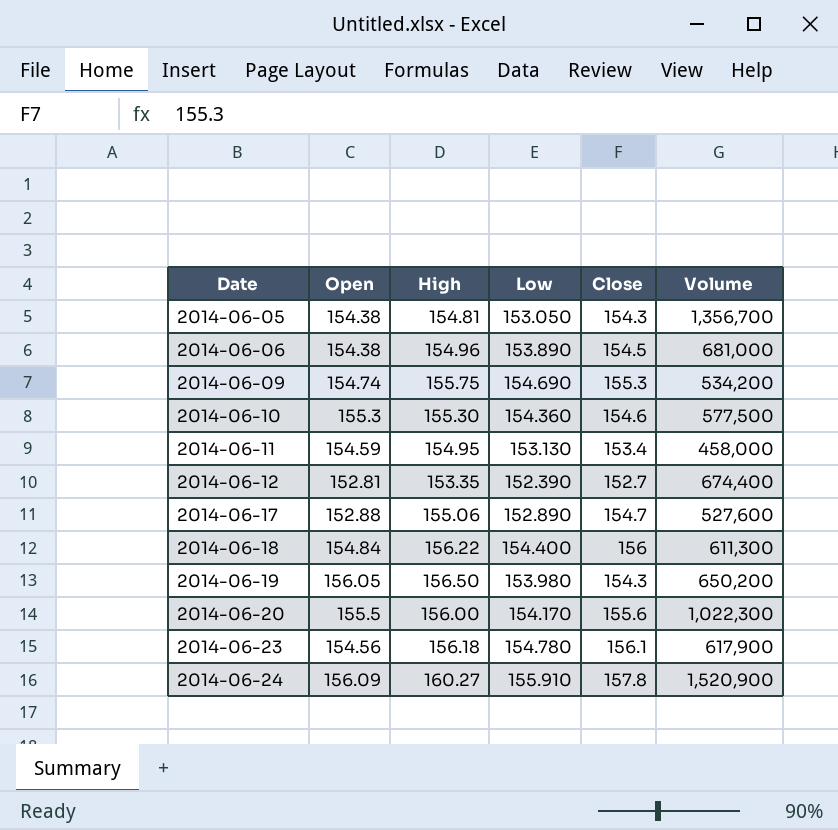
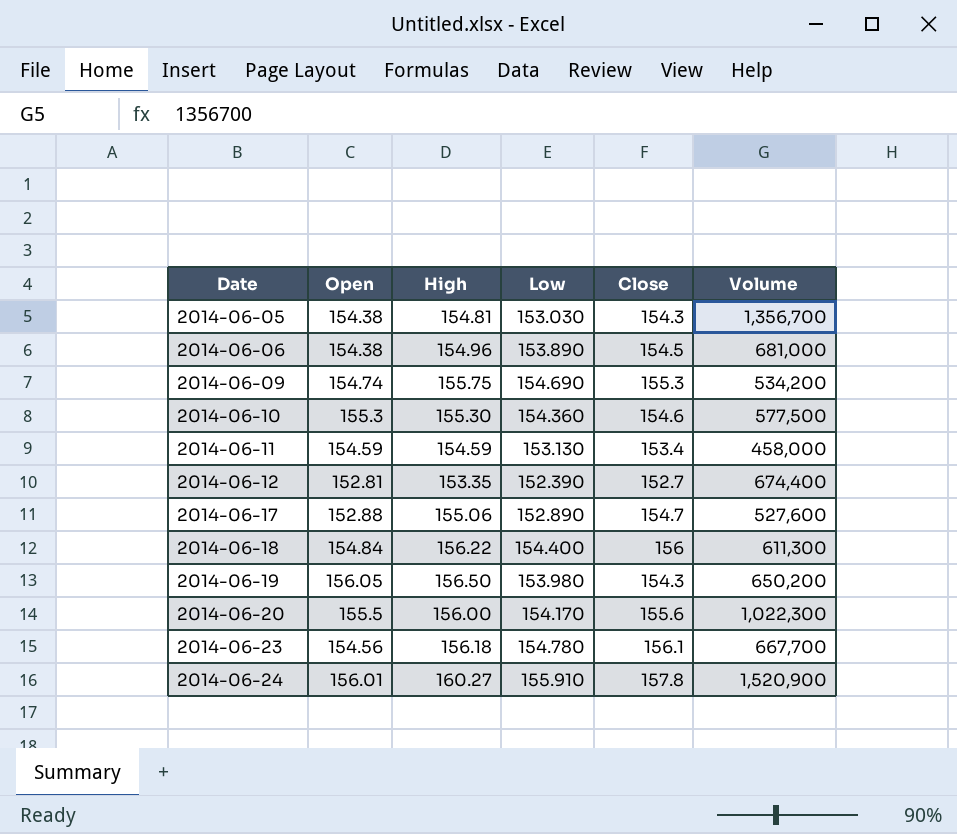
2014-06-05 | Low: 153.050 -> 153.030
2014-06-11 | High: 154.95 -> 154.59
2014-06-23 | Volume: 617,900 -> 667,700
2014-06-24 | Open: 156.09 -> 156.01

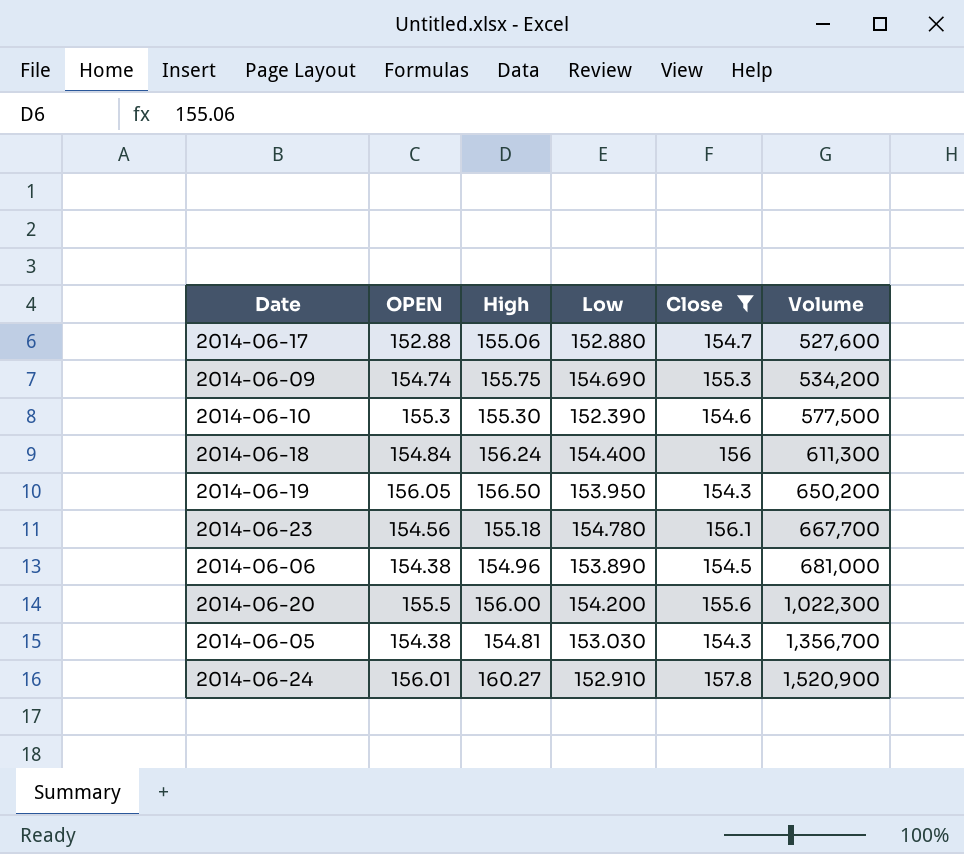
filter: none -> Close >= 154.3
row order: Date ascending -> Volume ascending
column name: Open -> OPEN
2014-06-17 | Low: 152.890 -> 152.880
2014-06-10 | Low: 154.360 -> 152.390
2014-06-18 | High: 156.22 -> 156.24
2014-06-19 | Low: 153.980 -> 153.950
2014-06-23 | High: 156.18 -> 155.18
2014-06-20 | Low: 154.170 -> 154.200
2014-06-24 | Low: 155.910 -> 152.910

